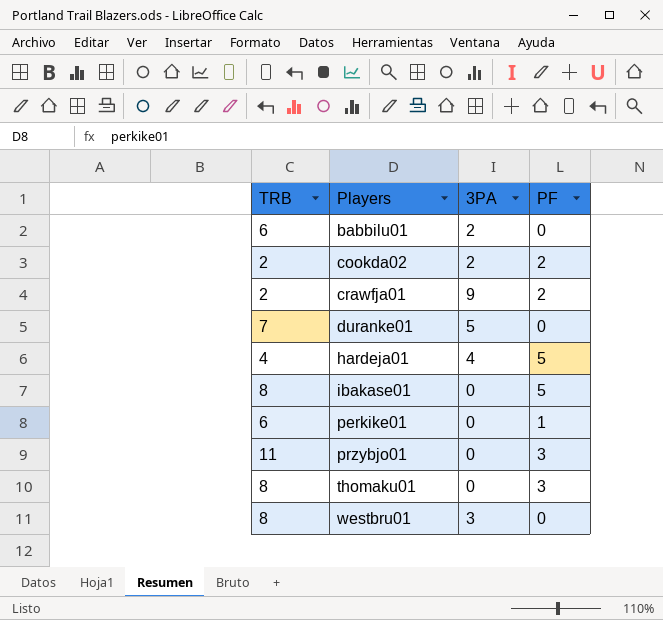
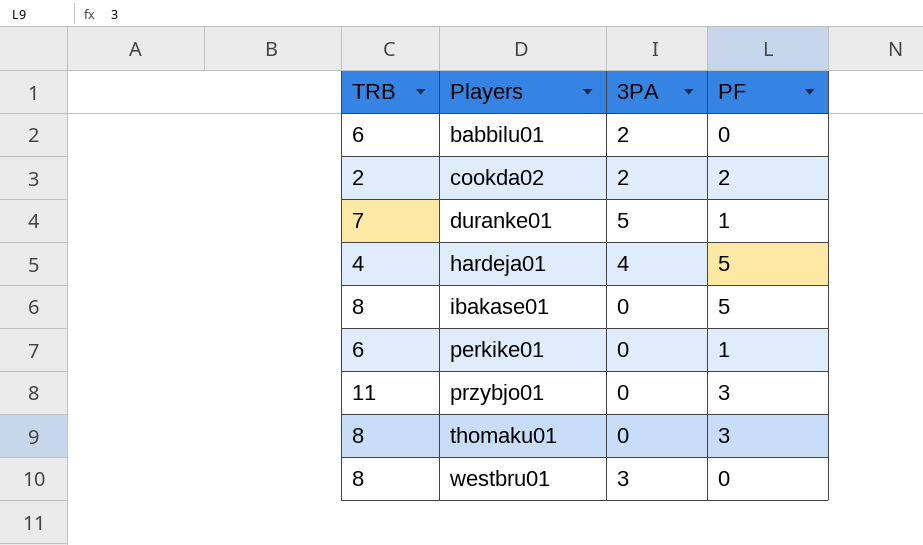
row crawfja01: 2 | 9 | 2 -> none
duranke01 | PF: 0 -> 1

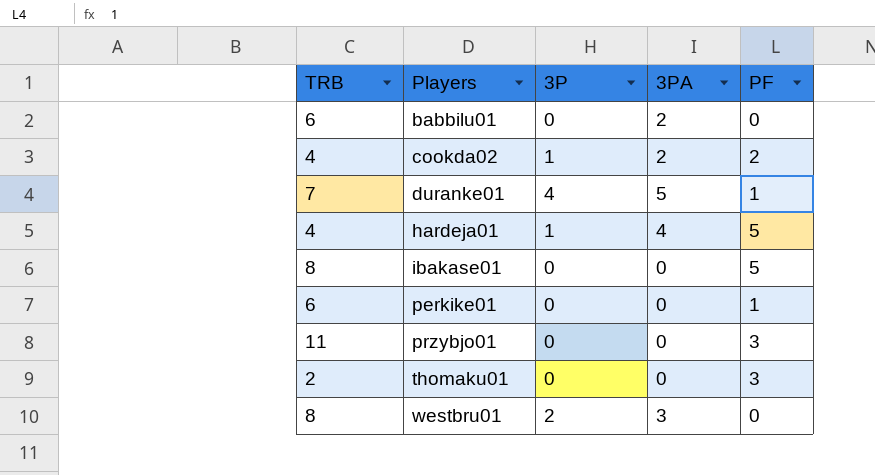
column 3P | position: none -> 3
cookda02 | TRB: 2 -> 4
thomaku01 | TRB: 8 -> 2

